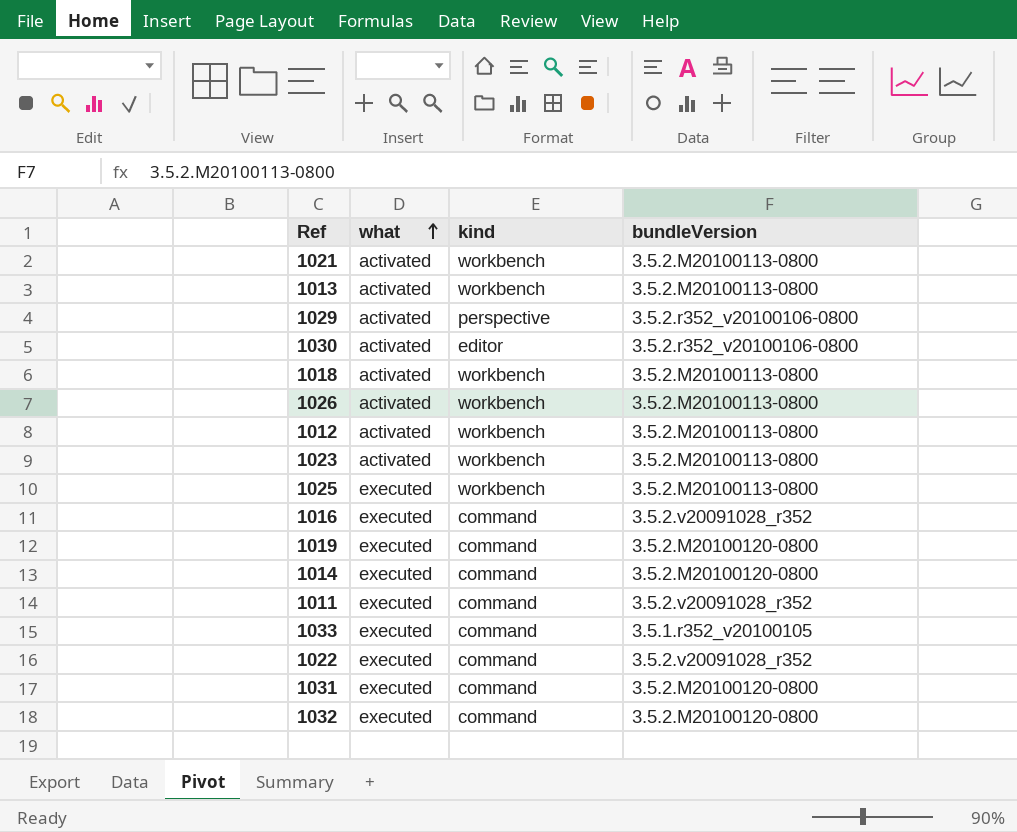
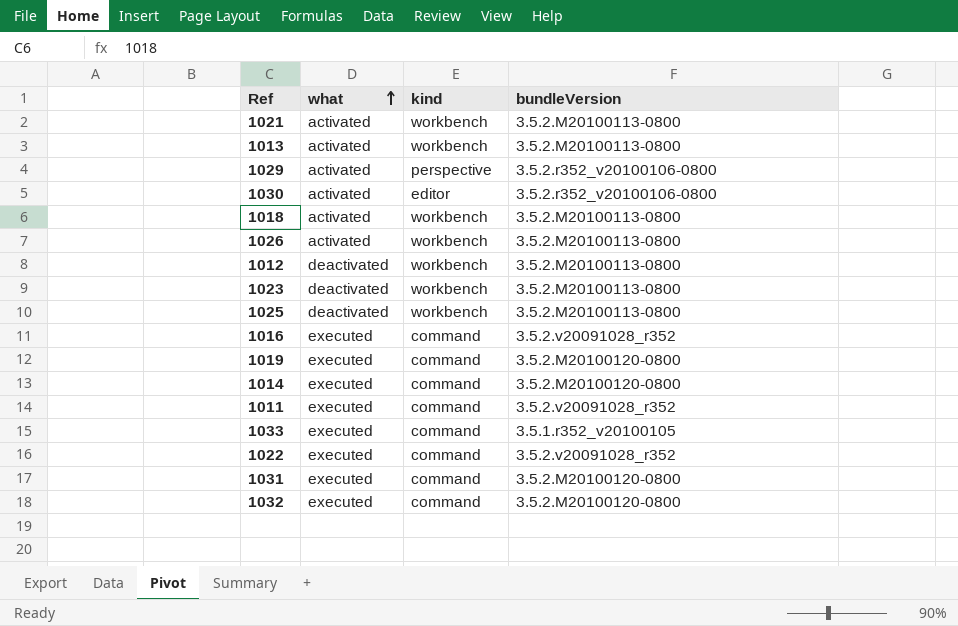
1012 | what: activated -> deactivated
1023 | what: activated -> deactivated
1025 | what: executed -> deactivated

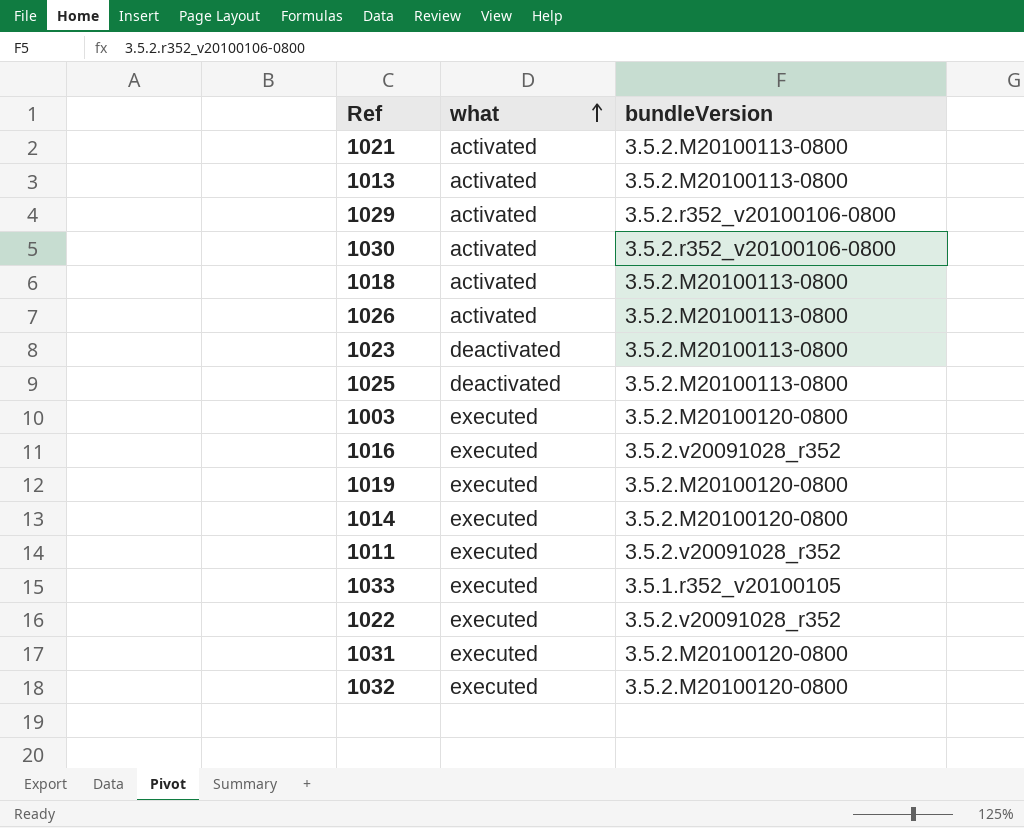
column kind | position: 3 -> none
row 1012: deactivated | workbench | 3.5.2.M20100113-0800 -> none
row 1003: none -> executed | 3.5.2.M20100120-0800

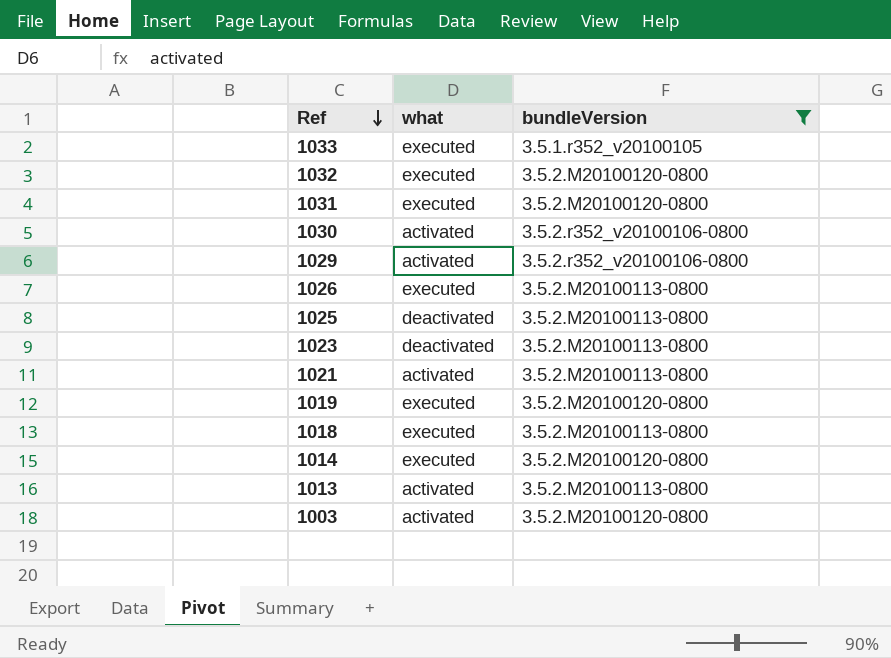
filter: none -> bundleVersion != 3.5.2.v20091028_r352
row order: what ascending -> Ref descending
1026 | what: activated -> executed
1018 | what: activated -> executed
1003 | what: executed -> activated

